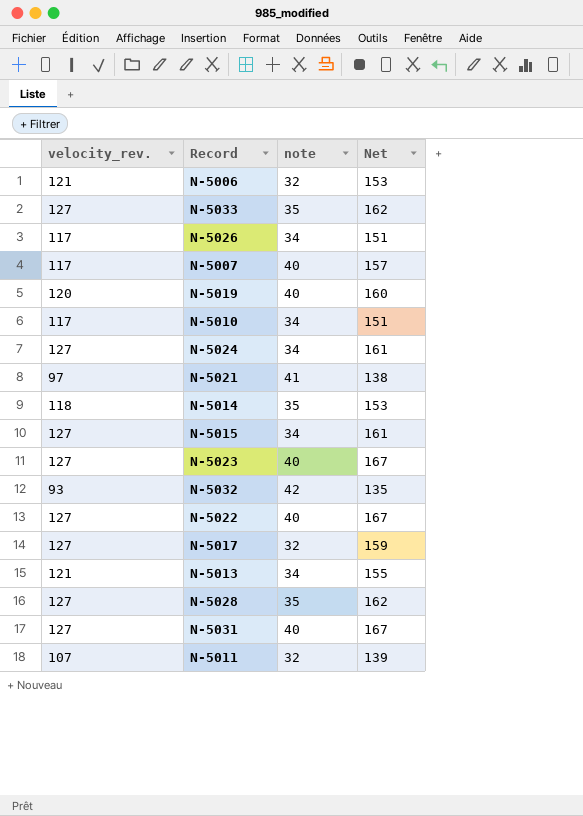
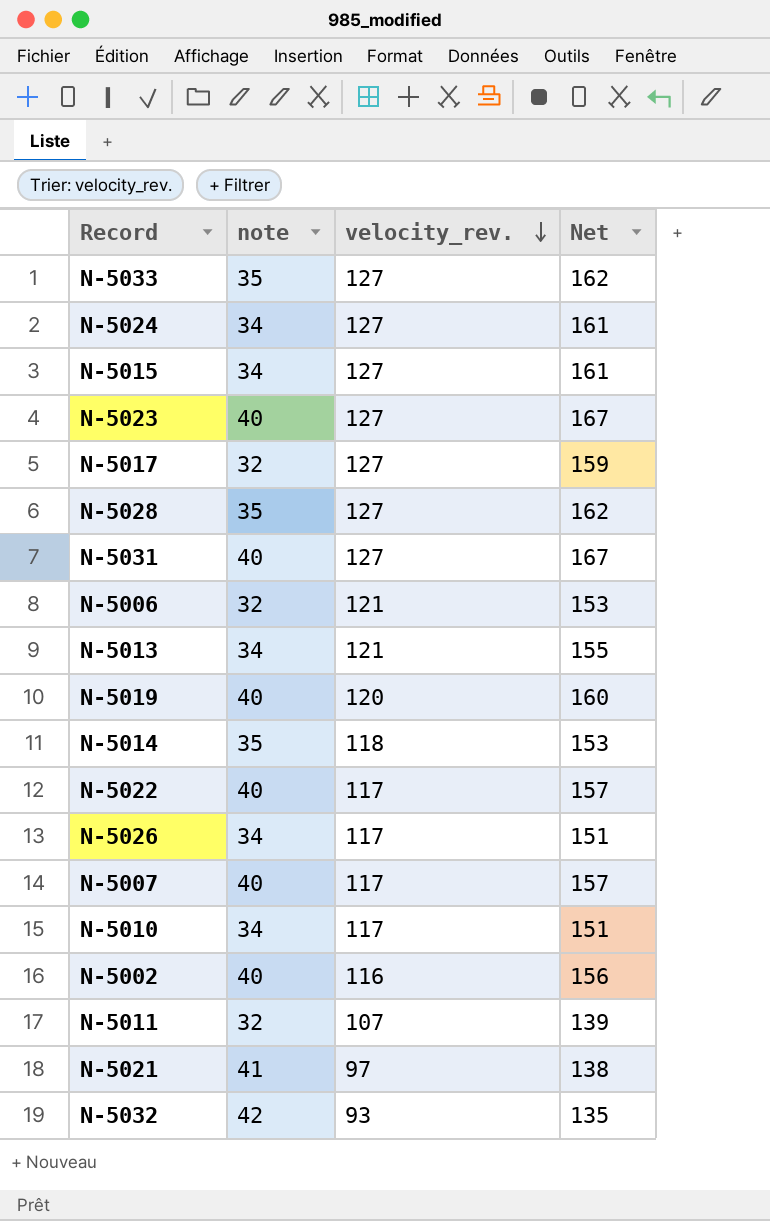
row order: none -> velocity_rev. descending
column velocity_rev. | position: 1 -> 3
N-5022 | velocity_rev.: 127 -> 117
N-5022 | Net: 167 -> 157
row N-5002: none -> 40 | 116 | 156

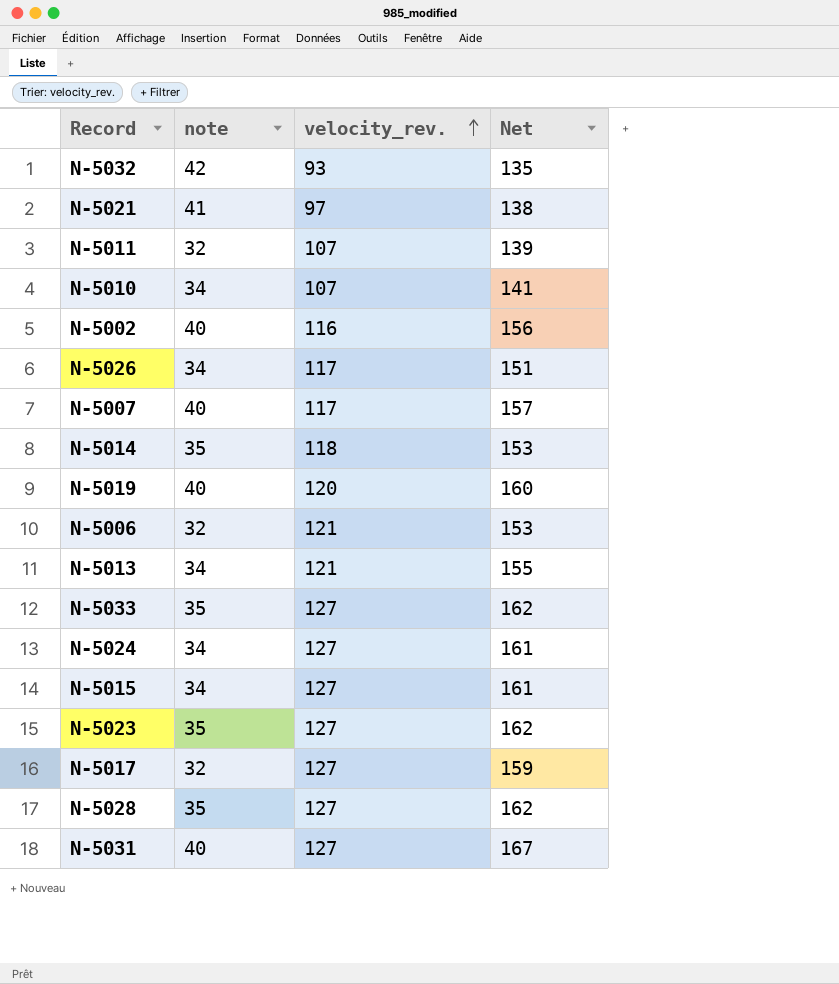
row order: velocity_rev. descending -> velocity_rev. ascending
row N-5022: 40 | 117 | 157 -> none
N-5010 | velocity_rev.: 117 -> 107
N-5010 | Net: 151 -> 141
N-5023 | note: 40 -> 35
N-5023 | Net: 167 -> 162

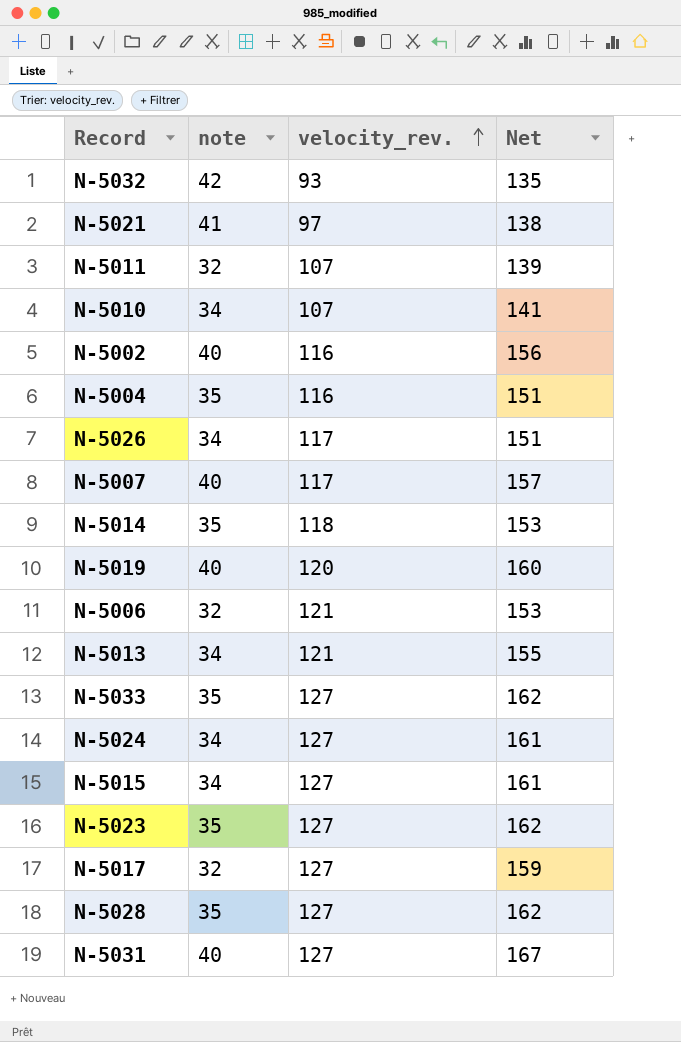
row N-5004: none -> 35 | 116 | 151

